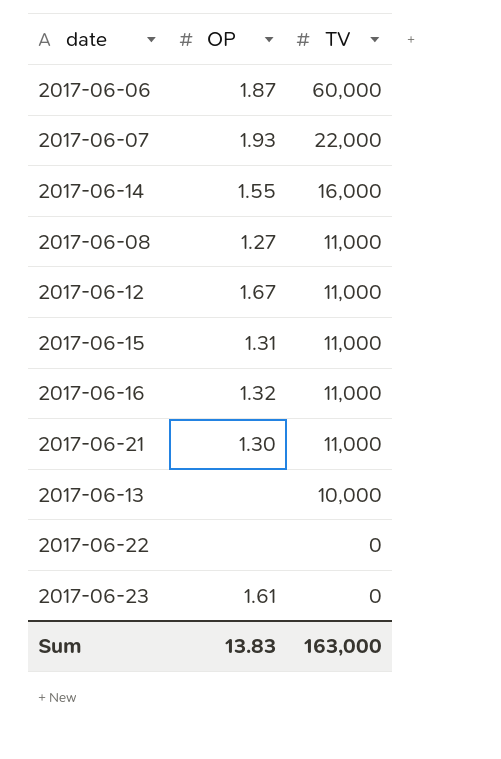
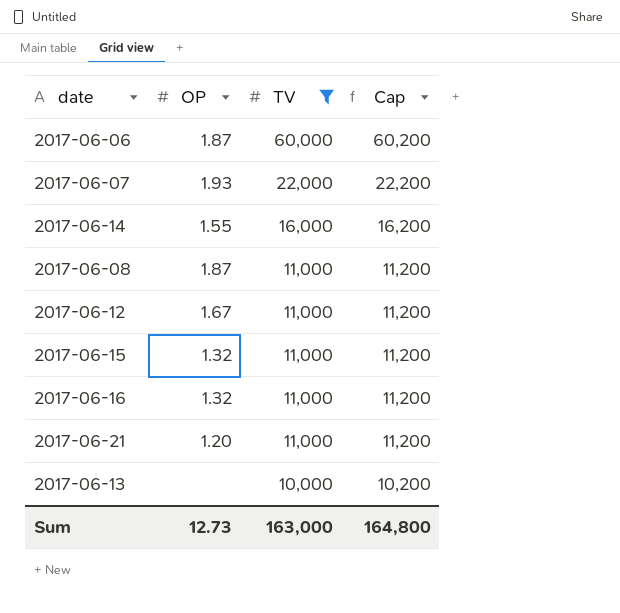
filter: none -> TV != 0
column Cap | formula: none -> [TV] + 200
2017-06-08 | OP: 1.27 -> 1.87
2017-06-15 | OP: 1.31 -> 1.32
2017-06-21 | OP: 1.30 -> 1.20
Sum | OP: 13.83 -> 12.73

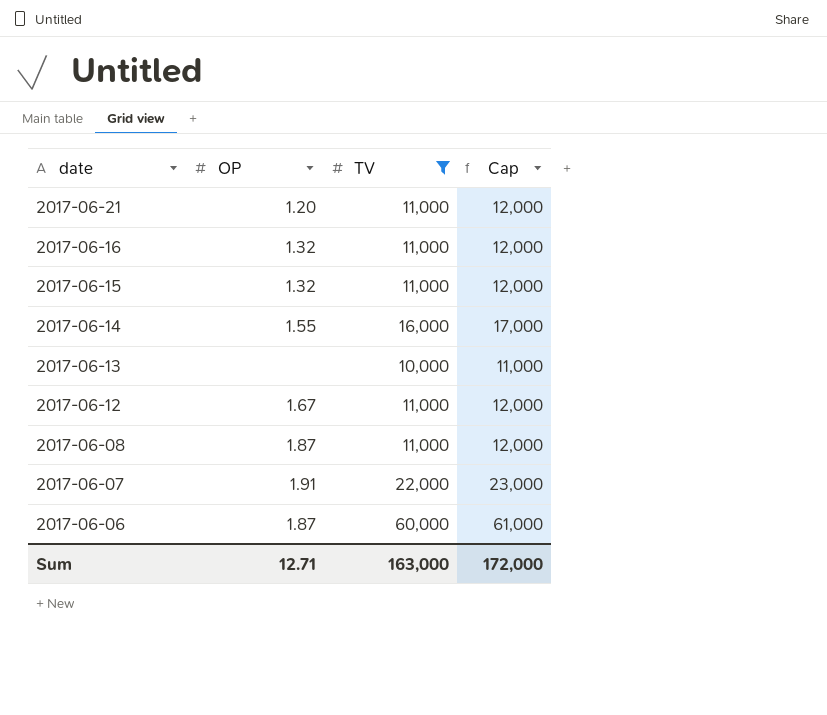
row order: TV descending -> date descending
column Cap | formula: [TV] + 200 -> [TV] + 1000
2017-06-07 | OP: 1.93 -> 1.91
Sum | OP: 12.73 -> 12.71
Sum | Cap: 164,800 -> 172,000

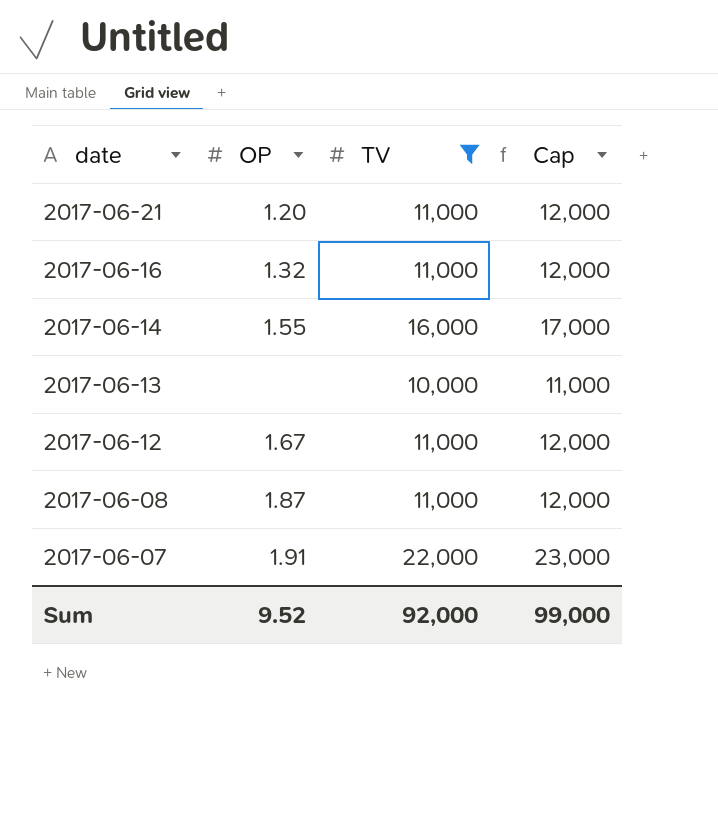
row 2017-06-15: 1.32 | 11,000 | 12,000 -> none
row 2017-06-06: 1.87 | 60,000 | 61,000 -> none
Sum | OP: 12.71 -> 9.52
Sum | TV: 163,000 -> 92,000
Sum | Cap: 172,000 -> 99,000

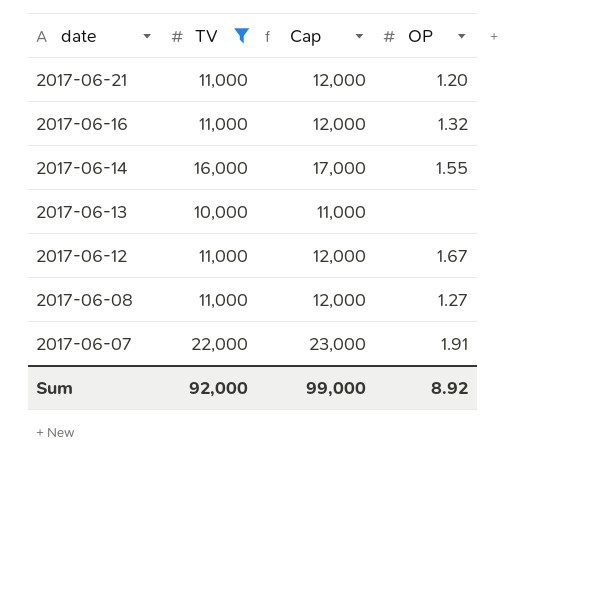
column OP | position: 2 -> 4
2017-06-08 | OP: 1.87 -> 1.27
Sum | OP: 9.52 -> 8.92

